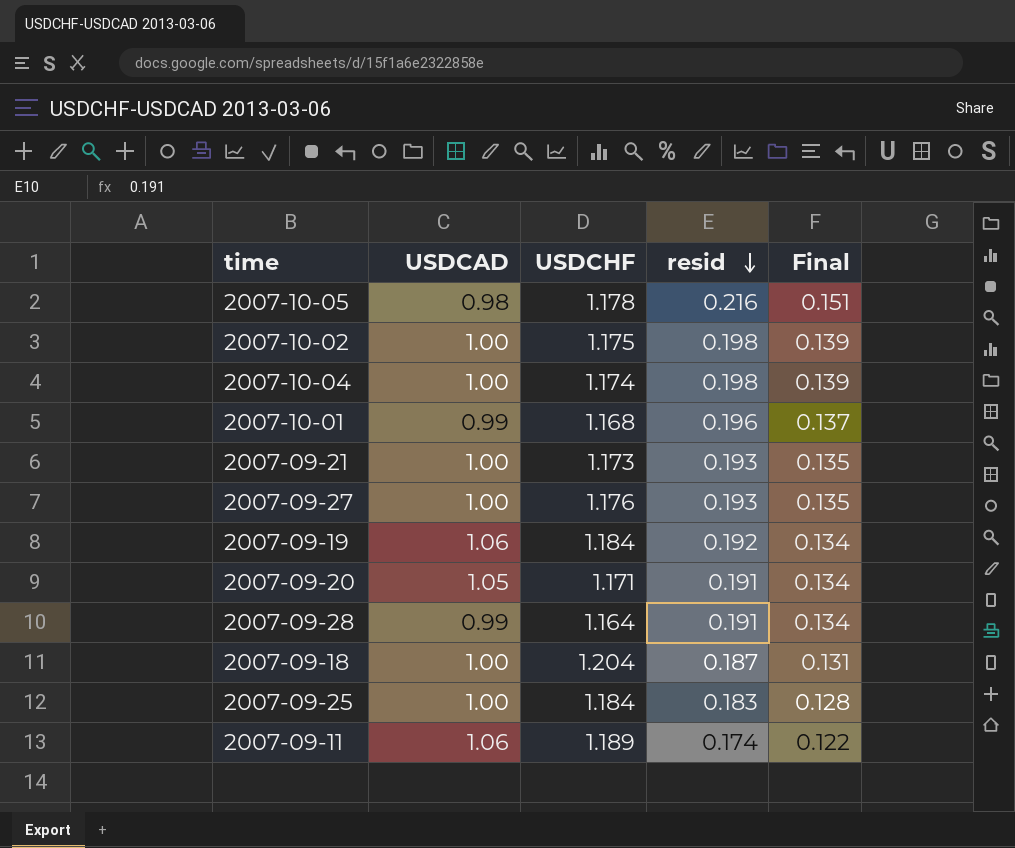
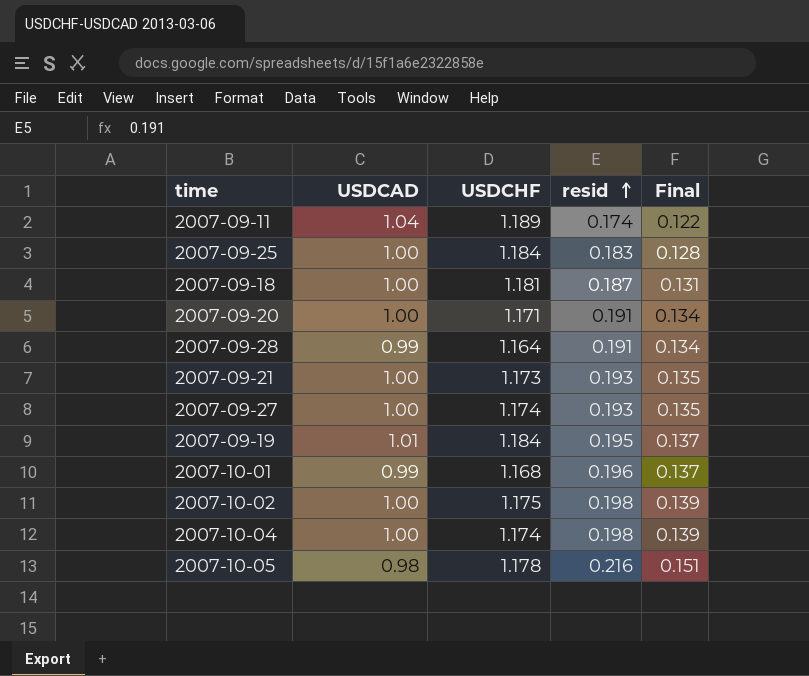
row order: resid descending -> resid ascending
2007-09-11 | USDCAD: 1.06 -> 1.04
2007-09-18 | USDCHF: 1.204 -> 1.181
2007-09-20 | USDCAD: 1.05 -> 1.00
2007-09-27 | USDCHF: 1.176 -> 1.174
2007-09-19 | USDCAD: 1.06 -> 1.01
2007-09-19 | resid: 0.192 -> 0.195
2007-09-19 | Final: 0.134 -> 0.137

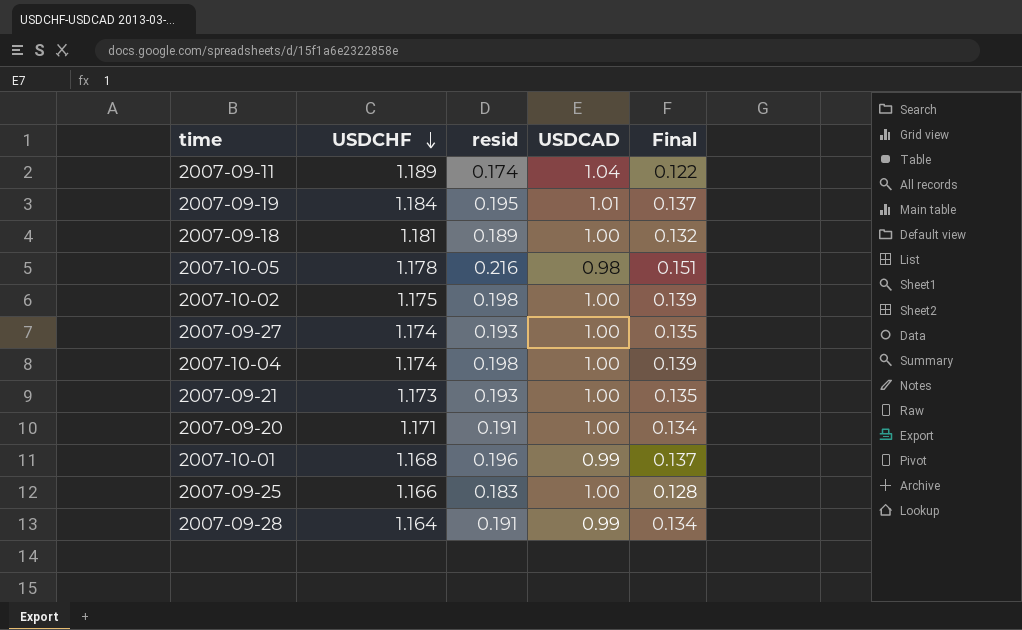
row order: resid ascending -> USDCHF descending
column USDCAD | position: 2 -> 4
2007-09-18 | resid: 0.187 -> 0.189
2007-09-18 | Final: 0.131 -> 0.132
2007-09-25 | USDCHF: 1.184 -> 1.166

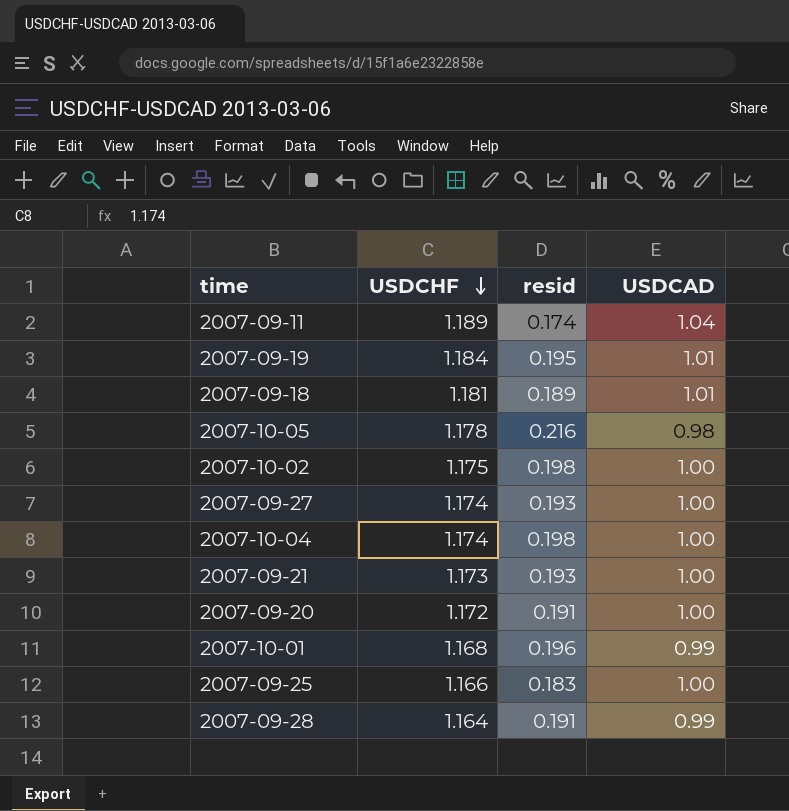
column Final | formula: [resid] * 0.7 -> none
2007-09-18 | USDCAD: 1.00 -> 1.01
2007-09-20 | USDCHF: 1.171 -> 1.172

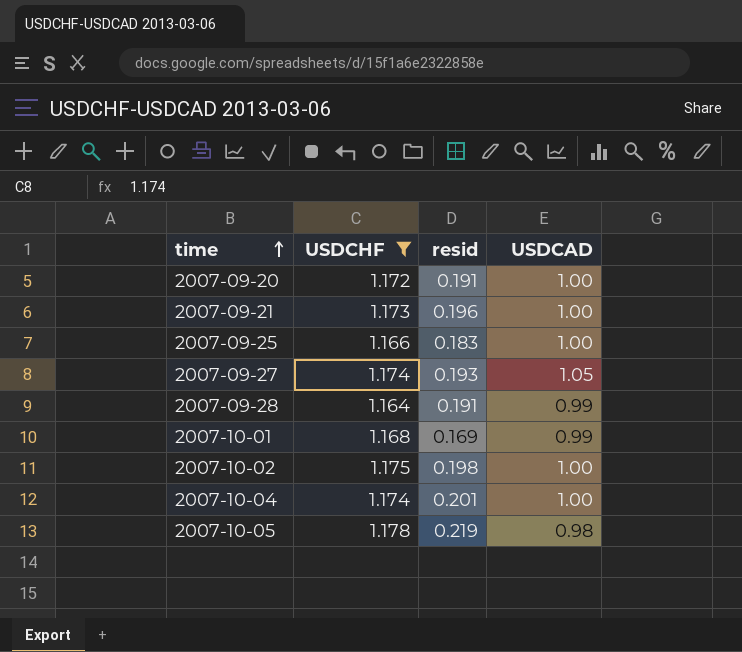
filter: none -> USDCHF <= 1.178
row order: USDCHF descending -> time ascending
2007-09-21 | resid: 0.193 -> 0.196
2007-09-27 | USDCAD: 1.00 -> 1.05
2007-10-01 | resid: 0.196 -> 0.169
2007-10-04 | resid: 0.198 -> 0.201
2007-10-05 | resid: 0.216 -> 0.219

